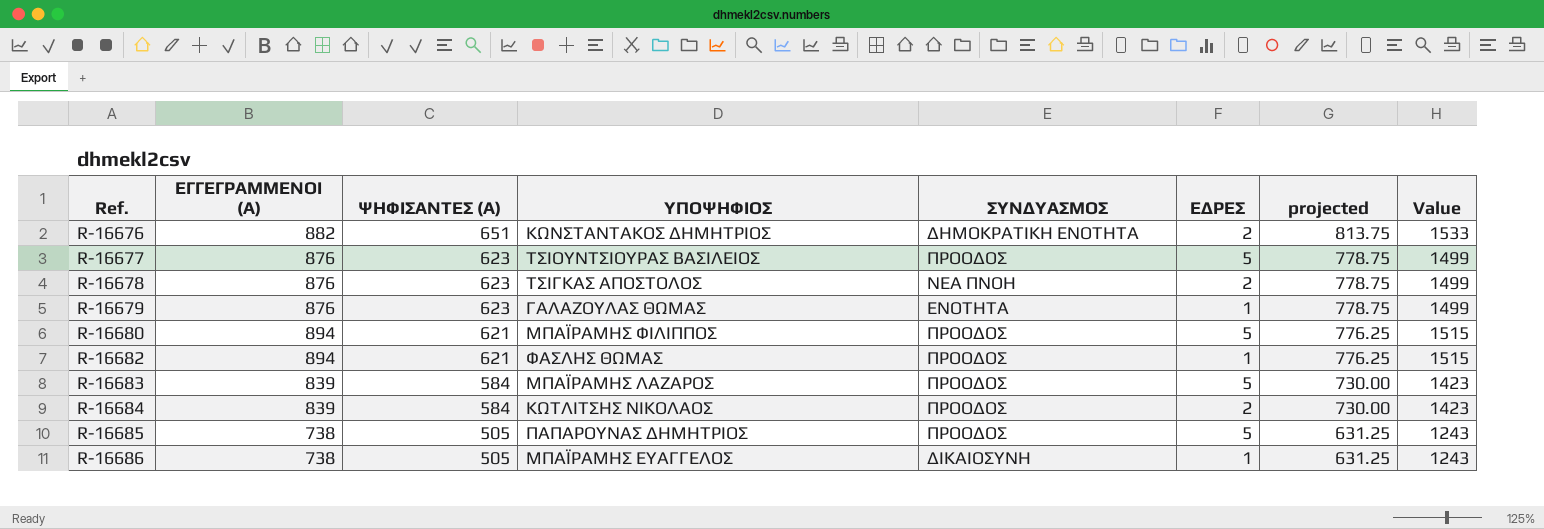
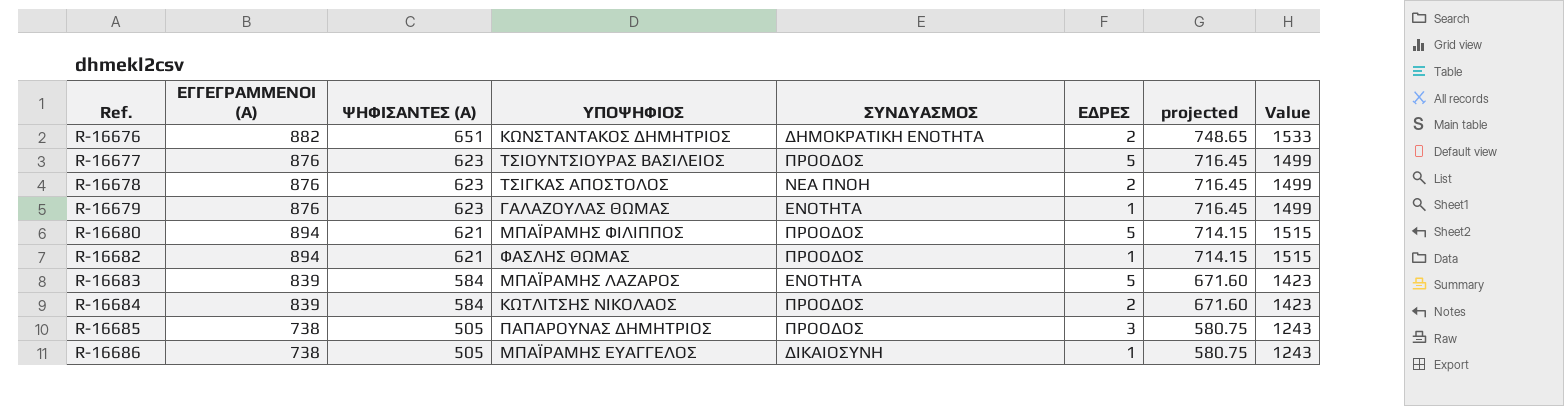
column projected | formula: [ΨΗΦΙΣΑΝΤΕΣ (Α)] * 1.25 -> [ΨΗΦΙΣΑΝΤΕΣ (Α)] * 1.15
R-16683 | ΣΥΝΔΥΑΣΜΟΣ: ΠΡΟΟΔΟΣ -> ΕΝΟΤΗΤΑ
R-16685 | ΕΔΡΕΣ: 5 -> 3

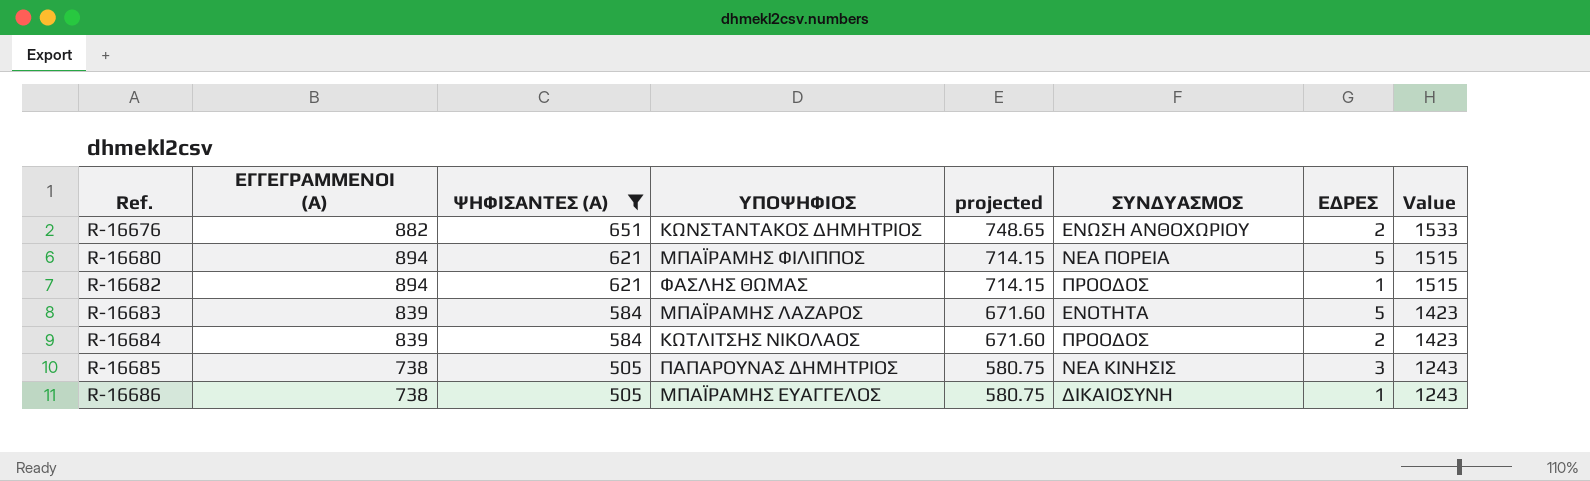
filter: none -> ΨΗΦΙΣΑΝΤΕΣ (Α) != 623
column projected | position: 7 -> 5
R-16676 | ΣΥΝΔΥΑΣΜΟΣ: ΔΗΜΟΚΡΑΤΙΚΗ ΕΝΟΤΗΤΑ -> ΕΝΩΣΗ ΑΝΘΟΧΩΡΙΟΥ
R-16680 | ΣΥΝΔΥΑΣΜΟΣ: ΠΡΟΟΔΟΣ -> ΝΕΑ ΠΟΡΕΙΑ
R-16685 | ΣΥΝΔΥΑΣΜΟΣ: ΠΡΟΟΔΟΣ -> ΝΕΑ ΚΙΝΗΣΙΣ

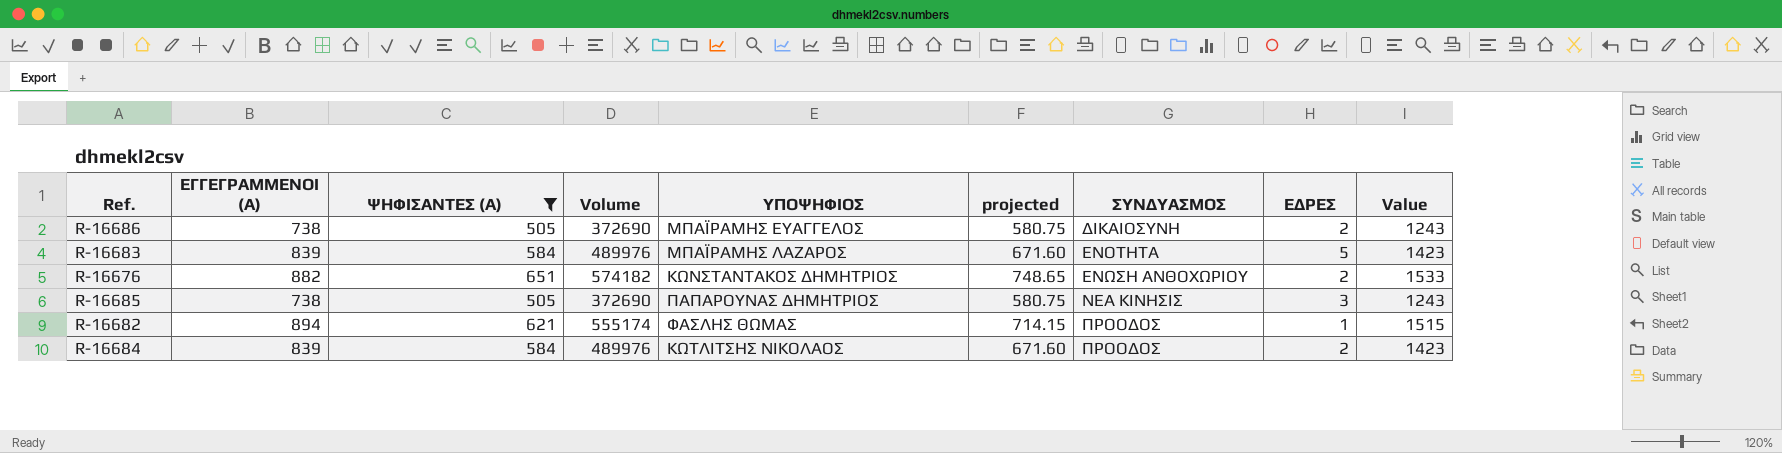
row order: Ref. ascending -> ΣΥΝΔΥΑΣΜΟΣ ascending
column Volume | formula: none -> [ΕΓΓΕΓΡΑΜΜΕΝΟΙ (Α)] * [ΨΗΦΙΣΑΝΤΕΣ (Α)]
row R-16680: 894 | 621 | ΜΠΑΪΡΑΜΗΣ ΦΙΛΙΠΠΟΣ | 714.15 | ΝΕΑ ΠΟΡΕΙΑ | 5 | 1515 -> none
R-16686 | ΕΔΡΕΣ: 1 -> 2

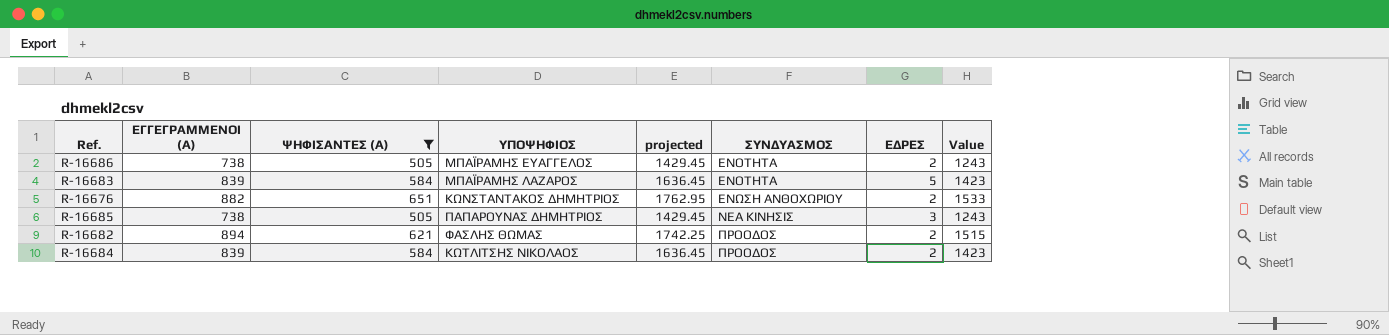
column Volume | formula: [ΕΓΓΕΓΡΑΜΜΕΝΟΙ (Α)] * [ΨΗΦΙΣΑΝΤΕΣ (Α)] -> none
column projected | formula: [ΨΗΦΙΣΑΝΤΕΣ (Α)] * 1.15 -> [Value] * 1.15
R-16686 | ΣΥΝΔΥΑΣΜΟΣ: ΔΙΚΑΙΟΣΥΝΗ -> ΕΝΟΤΗΤΑ
R-16682 | ΕΔΡΕΣ: 1 -> 2

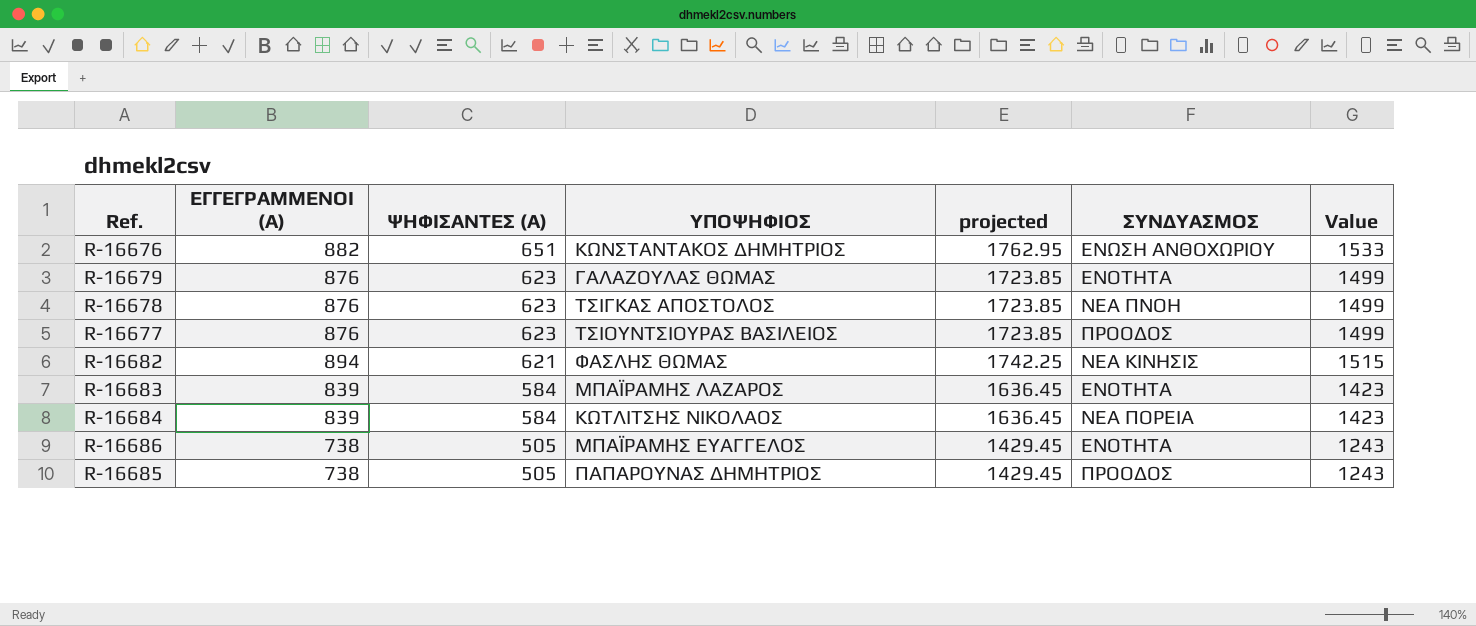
filter: ΨΗΦΙΣΑΝΤΕΣ (Α) != 623 -> none
row order: ΣΥΝΔΥΑΣΜΟΣ ascending -> ΨΗΦΙΣΑΝΤΕΣ (Α) descending
column ΕΔΡΕΣ | position: 7 -> none
R-16682 | ΣΥΝΔΥΑΣΜΟΣ: ΠΡΟΟΔΟΣ -> ΝΕΑ ΚΙΝΗΣΙΣ
R-16684 | ΣΥΝΔΥΑΣΜΟΣ: ΠΡΟΟΔΟΣ -> ΝΕΑ ΠΟΡΕΙΑ
R-16685 | ΣΥΝΔΥΑΣΜΟΣ: ΝΕΑ ΚΙΝΗΣΙΣ -> ΠΡΟΟΔΟΣ

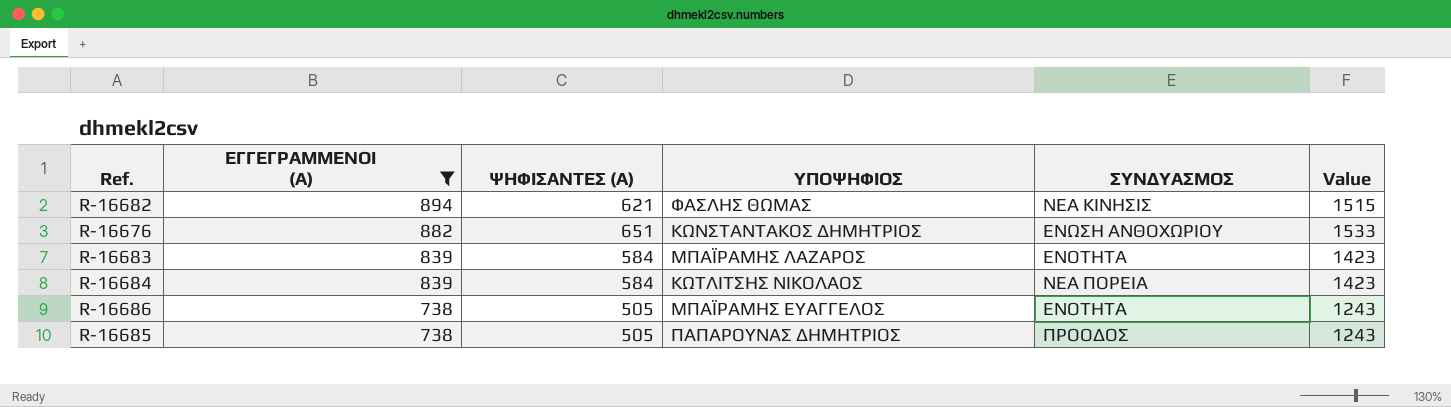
filter: none -> ΕΓΓΕΓΡΑΜΜΕΝΟΙ (Α) != 876
row order: ΨΗΦΙΣΑΝΤΕΣ (Α) descending -> ΕΓΓΕΓΡΑΜΜΕΝΟΙ (Α) descending
column projected | formula: [Value] * 1.15 -> none

